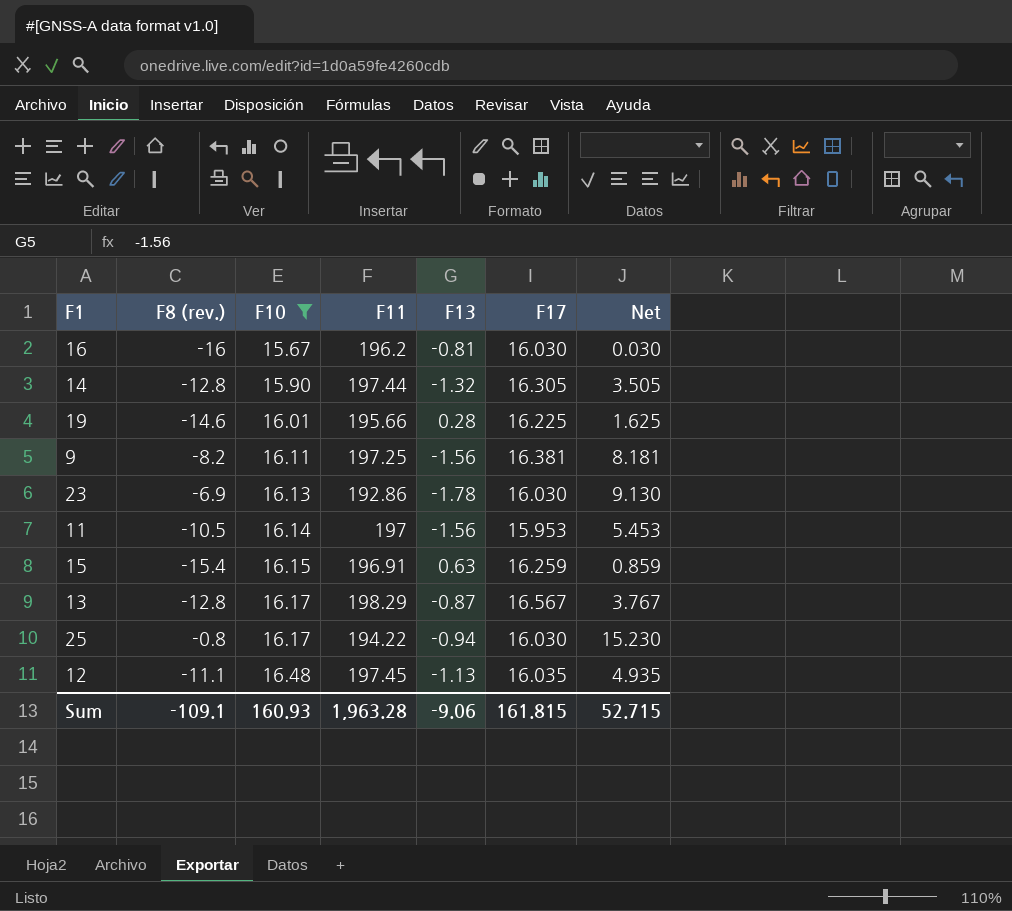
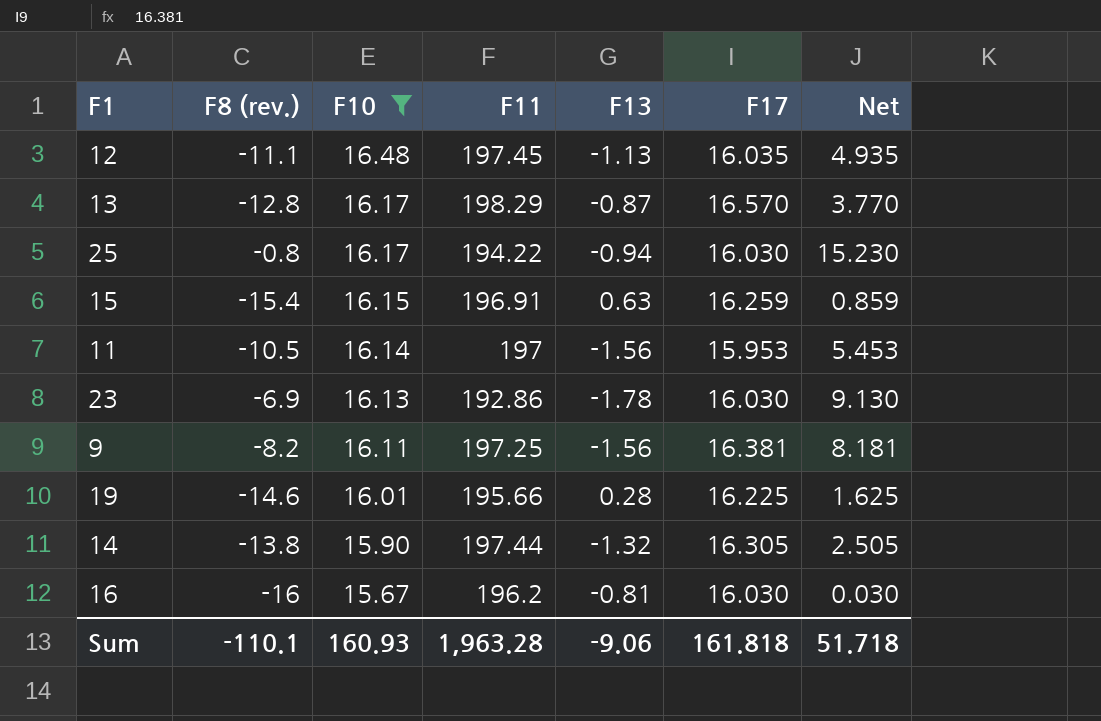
row order: F10 ascending -> F10 descending
13 | F17: 16.567 -> 16.570
13 | Net: 3.767 -> 3.770
14 | F8 (rev.): -12.8 -> -13.8
14 | Net: 3.505 -> 2.505
Sum | F8 (rev.): -109.1 -> -110.1
Sum | F17: 161.815 -> 161.818
Sum | Net: 52.715 -> 51.718

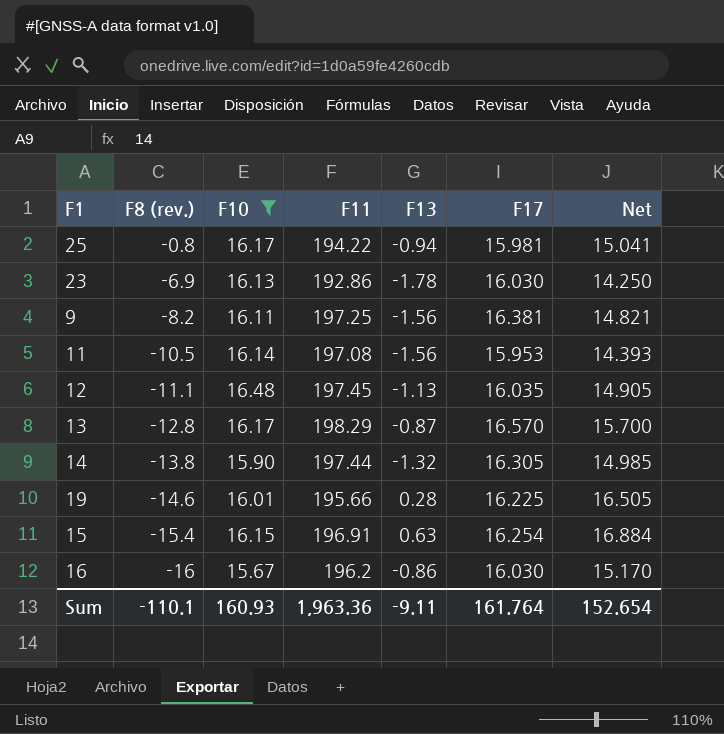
row order: F10 descending -> F8 (rev.) descending
column Net | formula: [F8 (rev.)] + [F17] -> [F13] + [F17]
25 | F17: 16.030 -> 15.981
11 | F11: 197 -> 197.08
15 | F17: 16.259 -> 16.254
16 | F13: -0.81 -> -0.86
Sum | F11: 1,963.28 -> 1,963.36
Sum | F13: -9.06 -> -9.11
Sum | F17: 161.818 -> 161.764
Sum | Net: 51.718 -> 152.654

